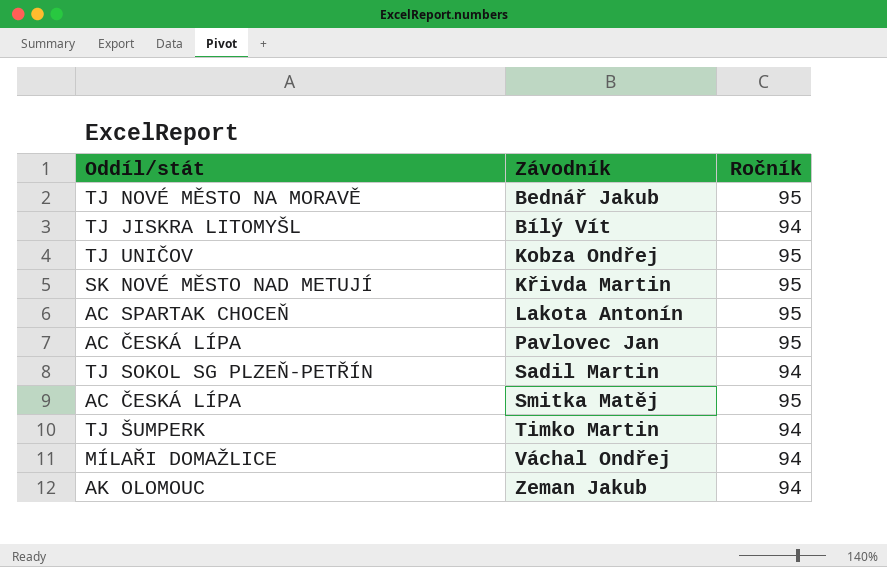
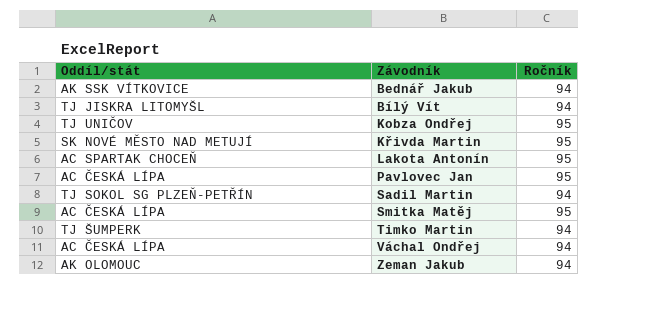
Bednář Jakub | Oddíl/stát: TJ NOVÉ MĚSTO NA MORAVĚ -> AK SSK VÍTKOVICE
Bednář Jakub | Ročník: 95 -> 94
Váchal Ondřej | Oddíl/stát: MÍLAŘI DOMAŽLICE -> AC ČESKÁ LÍPA

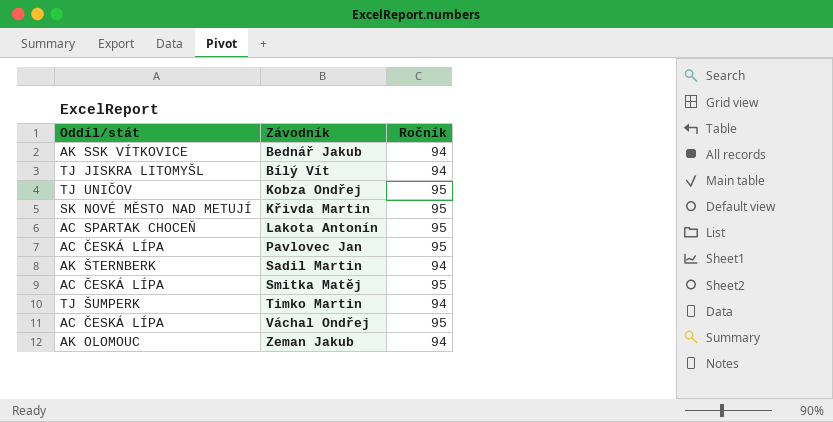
Sadil Martin | Oddíl/stát: TJ SOKOL SG PLZEŇ-PETŘÍN -> AK ŠTERNBERK
Váchal Ondřej | Ročník: 94 -> 95

